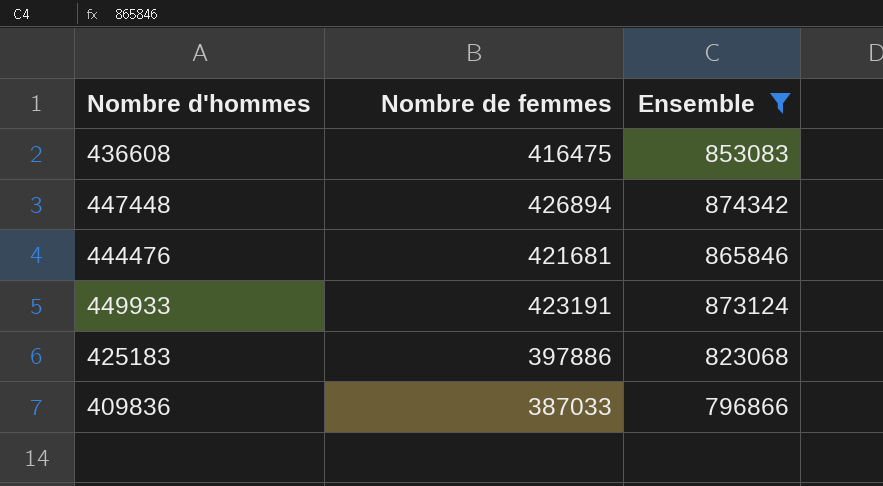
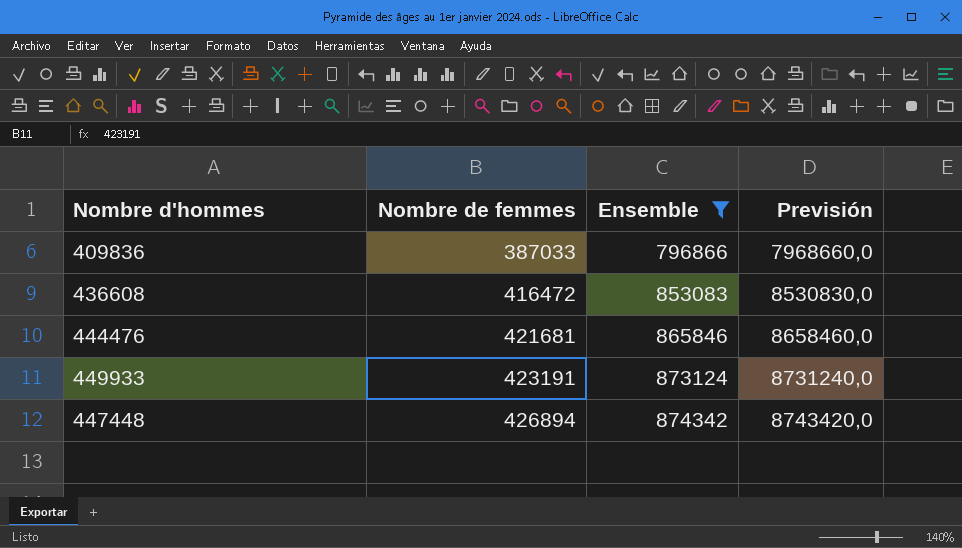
row order: none -> Nombre de femmes ascending
column Previsión | formula: none -> [Ensemble] * 10
row 425183: 397886 | 823068 -> none
436608 | Nombre de femmes: 416475 -> 416472

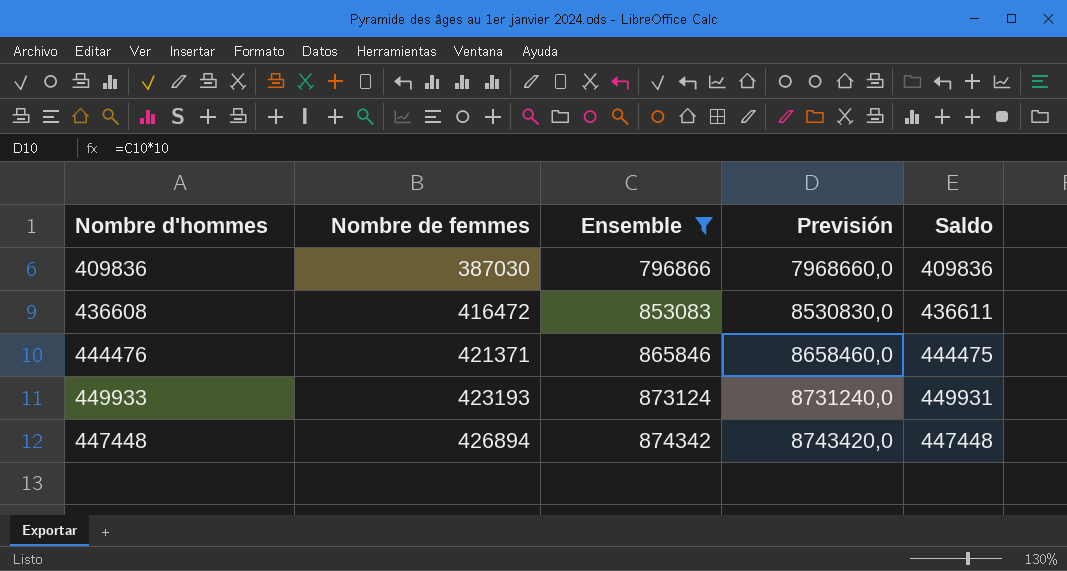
column Saldo | formula: none -> [Ensemble] - [Nombre de femmes]
409836 | Nombre de femmes: 387033 -> 387030
444476 | Nombre de femmes: 421681 -> 421371
449933 | Nombre de femmes: 423191 -> 423193

